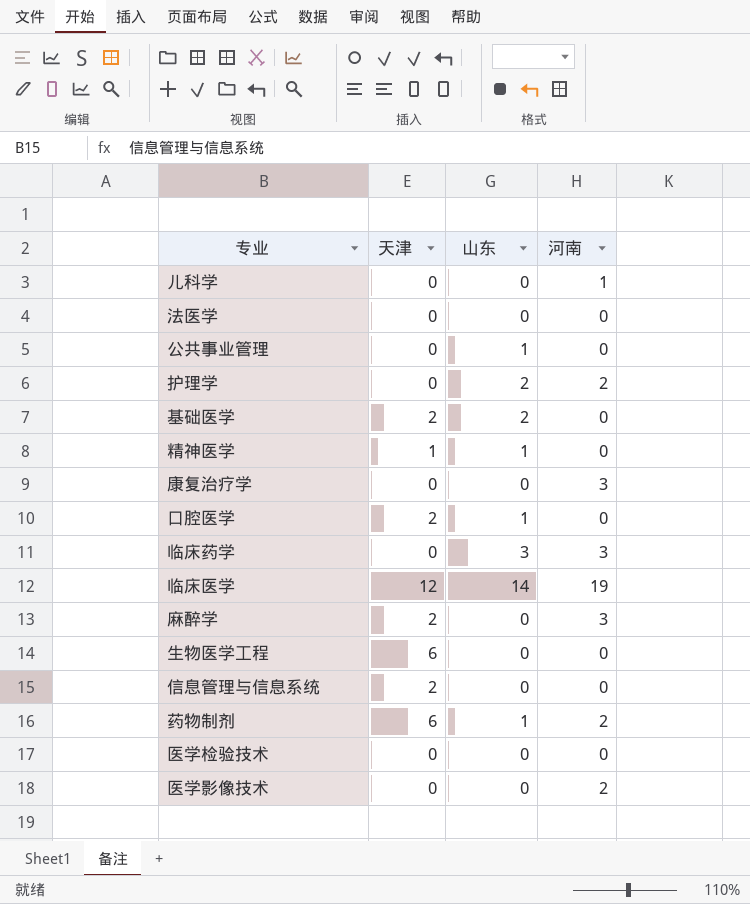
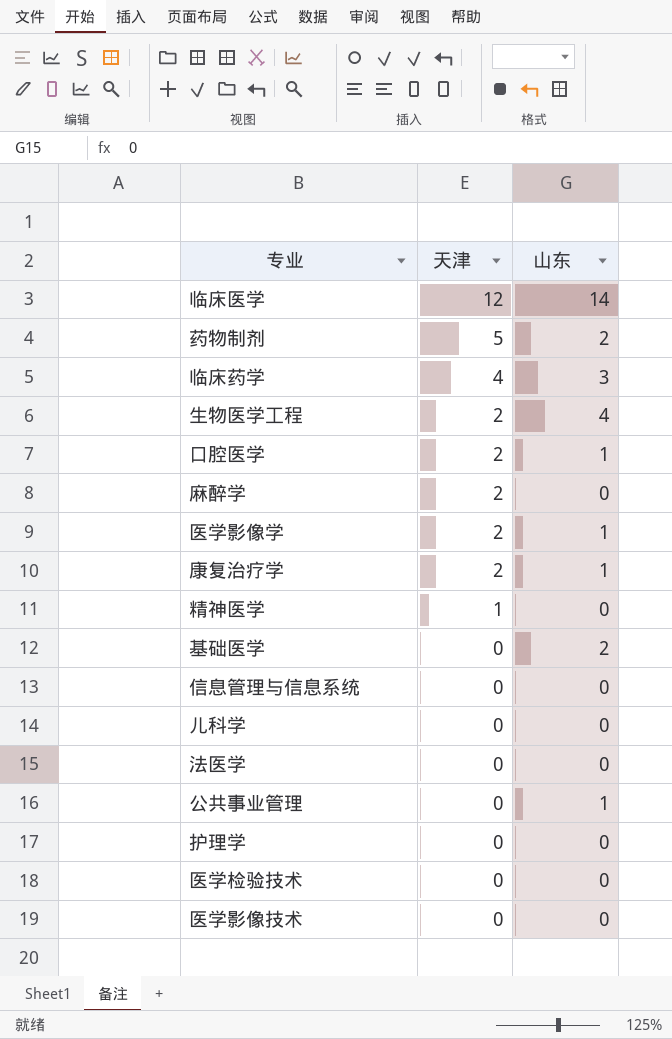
row order: none -> 天津 descending
column 河南 | position: 4 -> none
药物制剂 | 天津: 6 -> 5
药物制剂 | 山东: 1 -> 2
临床药学 | 天津: 0 -> 4
生物医学工程 | 天津: 6 -> 2
生物医学工程 | 山东: 0 -> 4
row 医学影像学: none -> 2 | 1
康复治疗学 | 天津: 0 -> 2
康复治疗学 | 山东: 0 -> 1
精神医学 | 山东: 1 -> 0
基础医学 | 天津: 2 -> 0
信息管理与信息系统 | 天津: 2 -> 0
护理学 | 山东: 2 -> 0

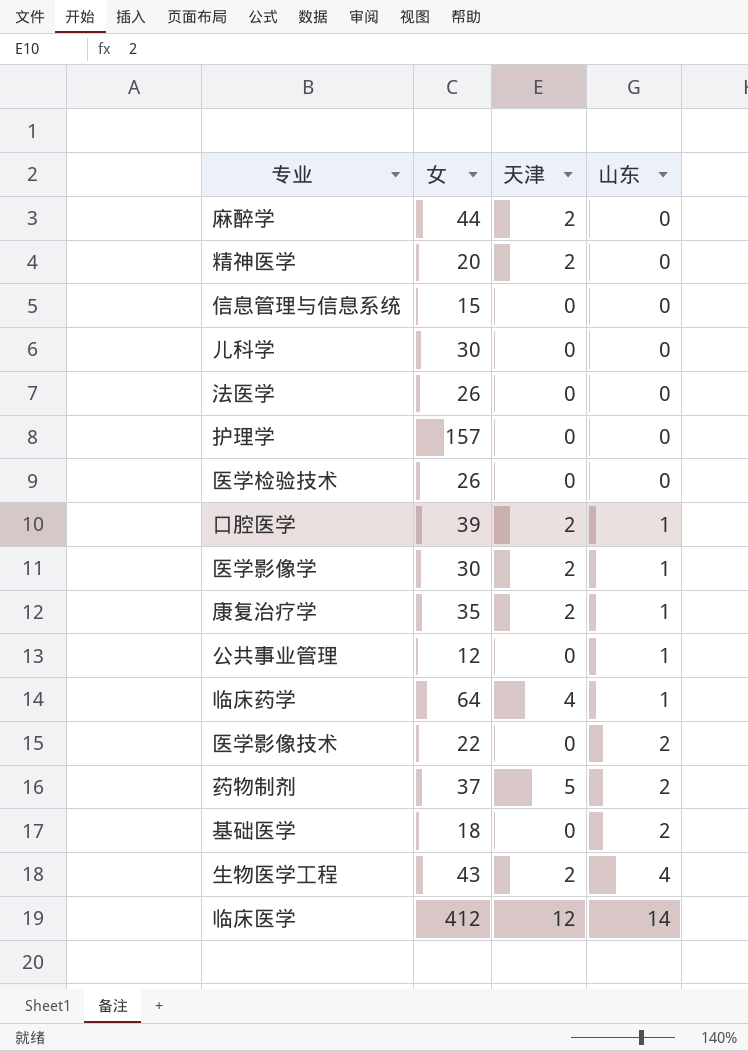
row order: 天津 descending -> 山东 ascending
column 女 | position: none -> 2
精神医学 | 天津: 1 -> 2
临床药学 | 山东: 3 -> 1
医学影像技术 | 山东: 0 -> 2

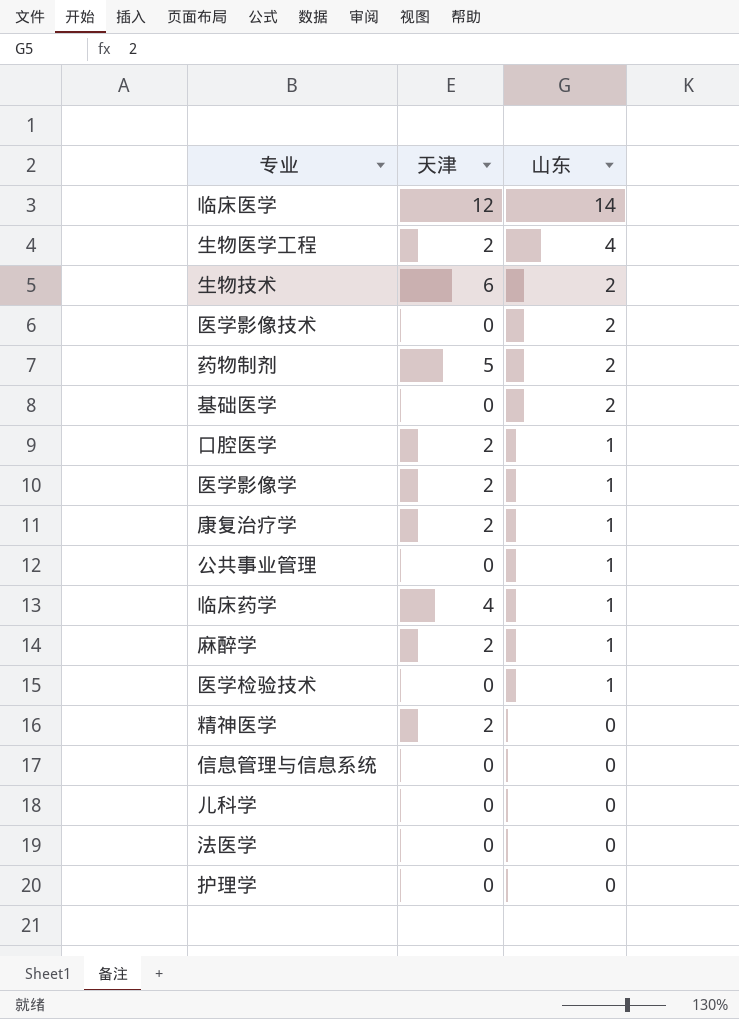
row order: 山东 ascending -> 山东 descending
column 女 | position: 2 -> none
row 生物技术: none -> 6 | 2
麻醉学 | 山东: 0 -> 1
医学检验技术 | 山东: 0 -> 1

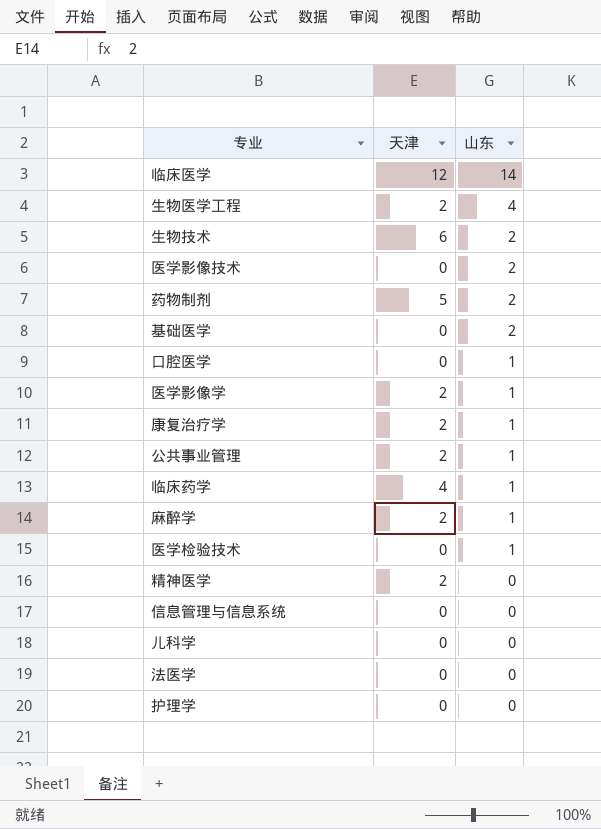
口腔医学 | 天津: 2 -> 0
公共事业管理 | 天津: 0 -> 2

